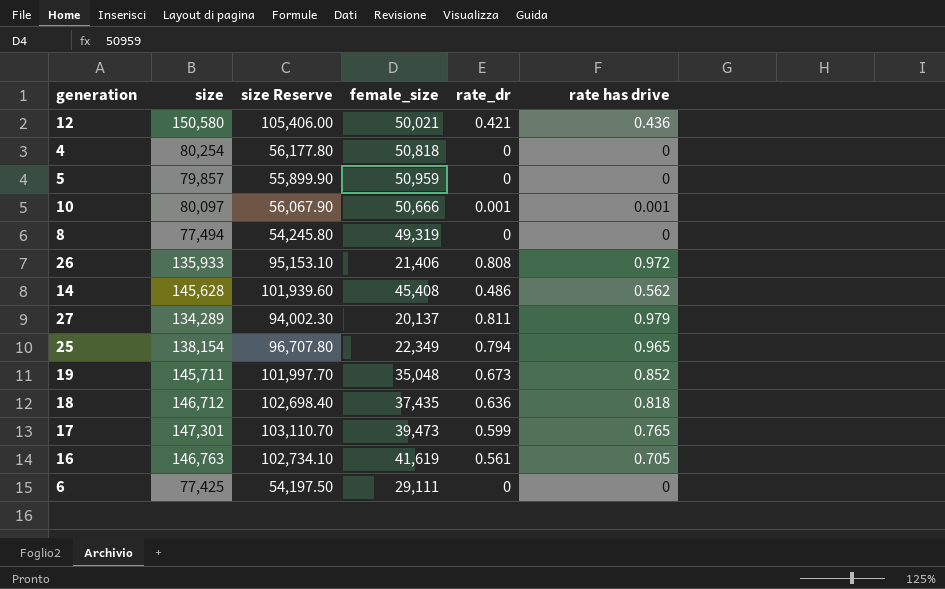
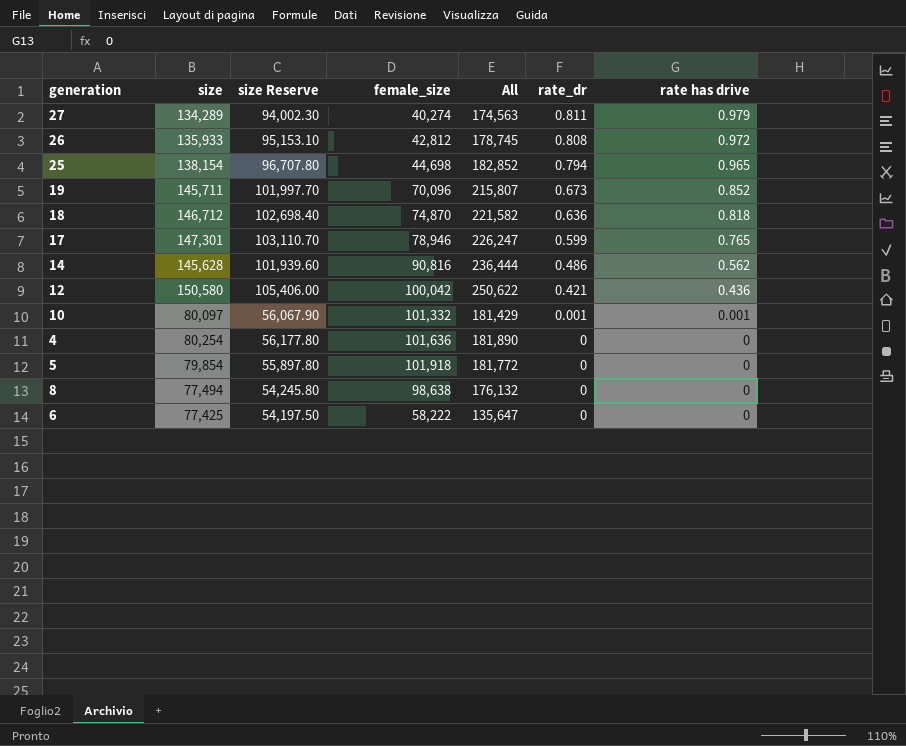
row order: none -> rate_dr descending
column All | formula: none -> [size] + [female_size]
row 16: 146,763 | 102,734.10 | 41,619 | 0.561 | 0.705 -> none
27 | female_size: 20,137 -> 40,274
26 | female_size: 21,406 -> 42,812
25 | female_size: 22,349 -> 44,698
19 | female_size: 35,048 -> 70,096
18 | female_size: 37,435 -> 74,870
17 | female_size: 39,473 -> 78,946
14 | female_size: 45,408 -> 90,816
12 | female_size: 50,021 -> 100,042
10 | female_size: 50,666 -> 101,332
4 | female_size: 50,818 -> 101,636
5 | size: 79,857 -> 79,854
5 | size Reserve: 55,899.90 -> 55,897.80
5 | female_size: 50,959 -> 101,918
8 | female_size: 49,319 -> 98,638
6 | female_size: 29,111 -> 58,222

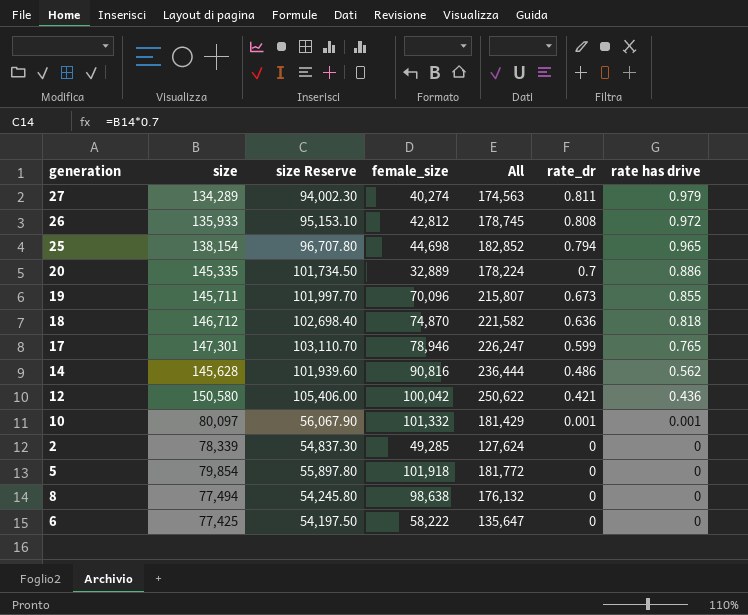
row 4: 80,254 | 56,177.80 | 101,636 | 181,890 | 0 | 0 -> none
row 20: none -> 145,335 | 101,734.50 | 32,889 | 178,224 | 0.7 | 0.886
19 | rate has drive: 0.852 -> 0.855
row 2: none -> 78,339 | 54,837.30 | 49,285 | 127,624 | 0 | 0

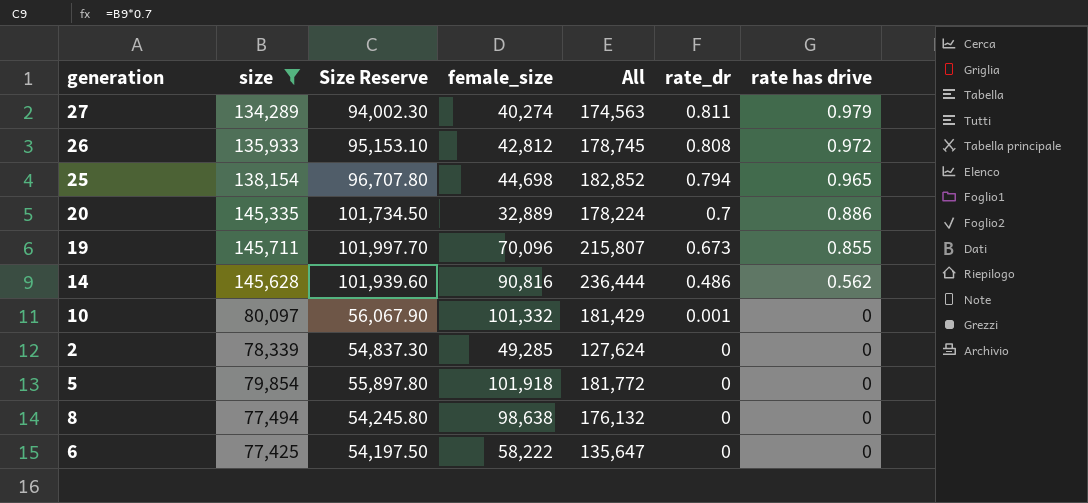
filter: none -> size <= 145,711
column name: size Reserve -> Size Reserve
10 | rate has drive: 0.001 -> 0

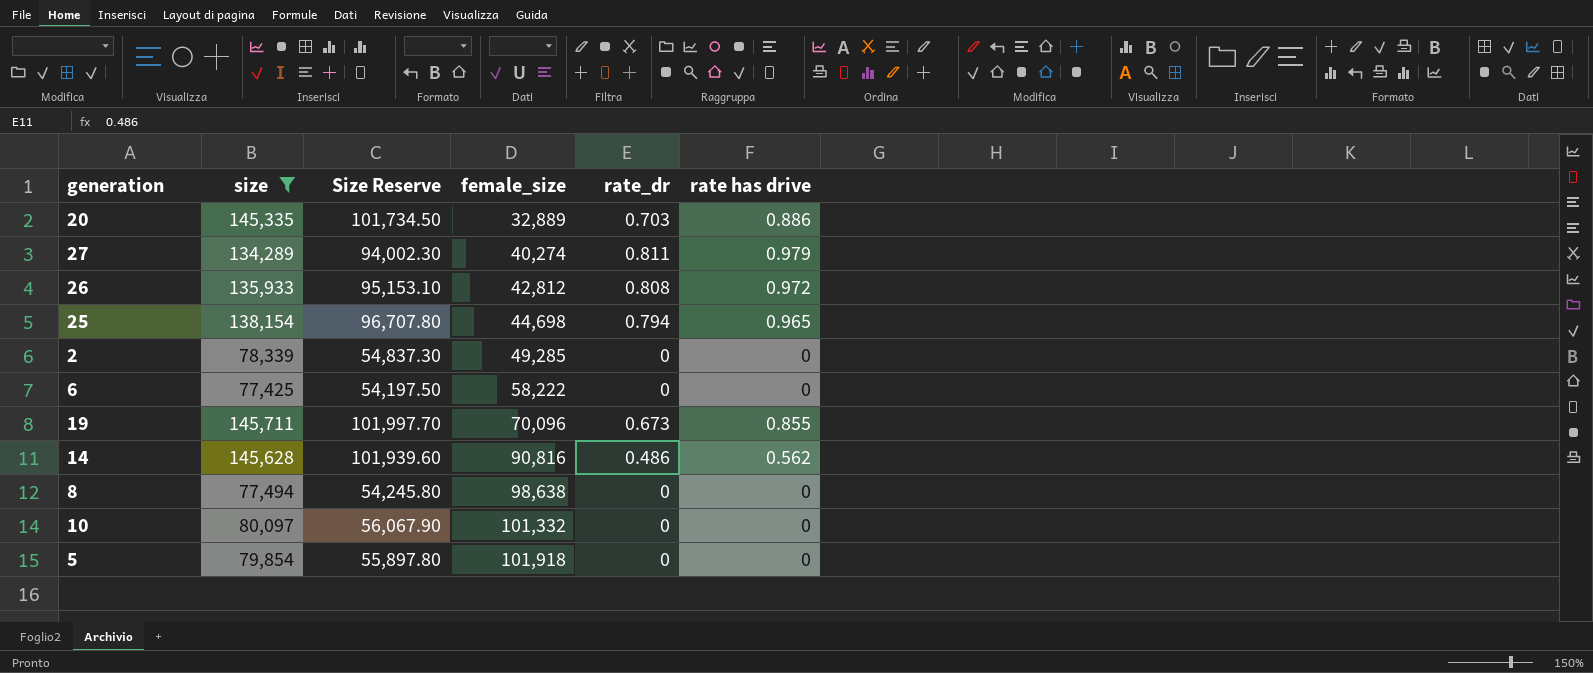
row order: rate_dr descending -> female_size ascending
column All | formula: [size] + [female_size] -> none
20 | rate_dr: 0.7 -> 0.703
10 | rate_dr: 0.001 -> 0

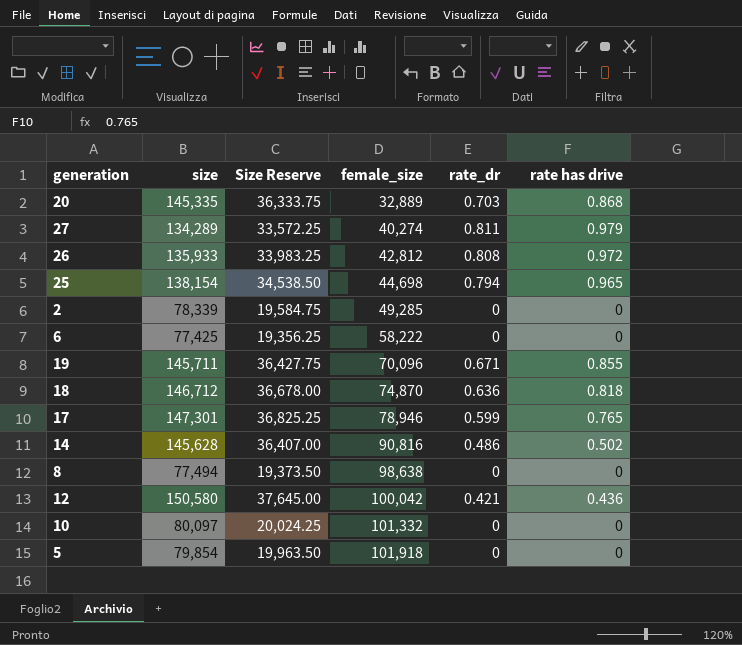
filter: size <= 145,711 -> none
column Size Reserve | formula: [size] * 0.7 -> [size] * 0.25
20 | rate has drive: 0.886 -> 0.868
19 | rate_dr: 0.673 -> 0.671
14 | rate has drive: 0.562 -> 0.502

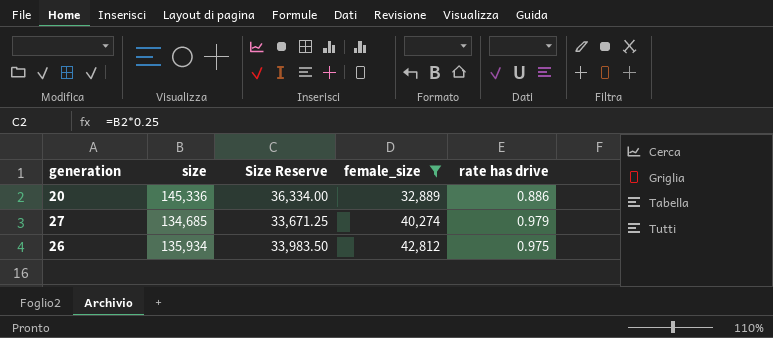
filter: none -> female_size <= 42,812
column rate_dr | position: 5 -> none
20 | size: 145,335 -> 145,336
20 | Size Reserve: 36,333.75 -> 36,334.00
20 | rate has drive: 0.868 -> 0.886
27 | size: 134,289 -> 134,685
27 | Size Reserve: 33,572.25 -> 33,671.25
26 | size: 135,933 -> 135,934
26 | Size Reserve: 33,983.25 -> 33,983.50
26 | rate has drive: 0.972 -> 0.975

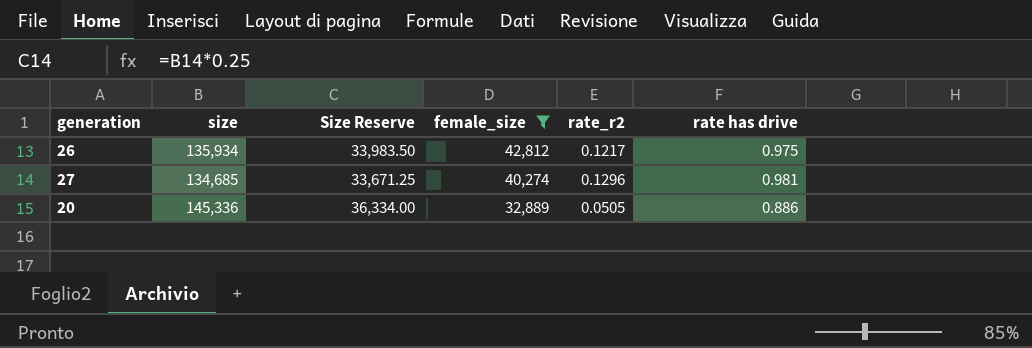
row order: female_size ascending -> female_size descending
column rate_r2 | position: none -> 5
27 | rate has drive: 0.979 -> 0.981

